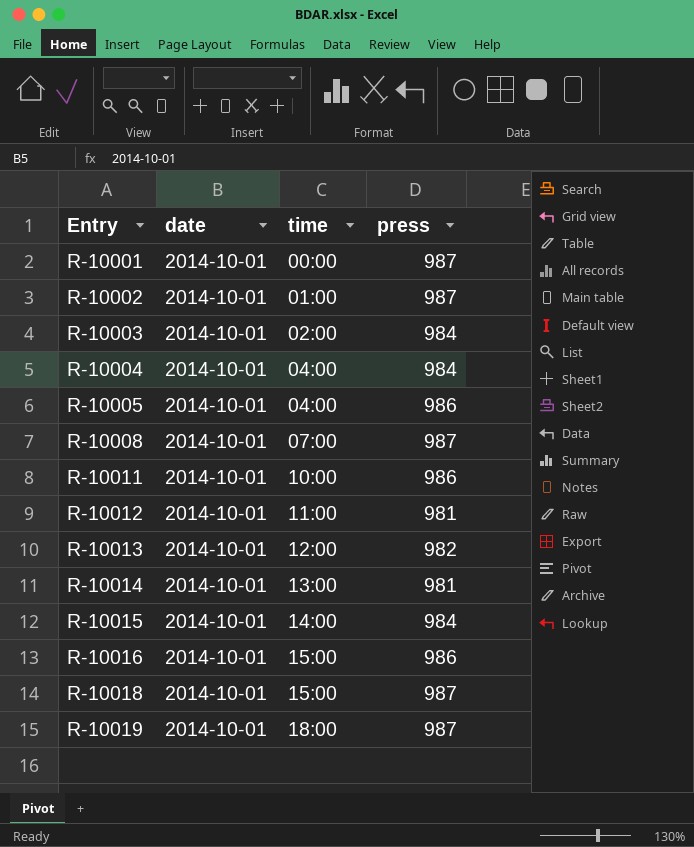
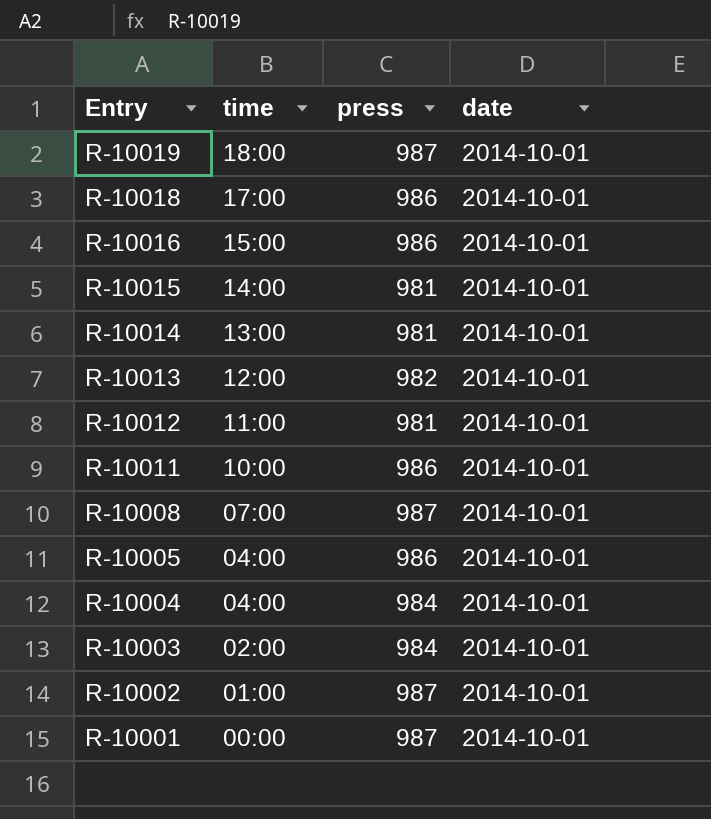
row order: Entry ascending -> Entry descending
column date | position: 2 -> 4
R-10018 | time: 15:00 -> 17:00
R-10018 | press: 987 -> 986
R-10015 | press: 984 -> 981

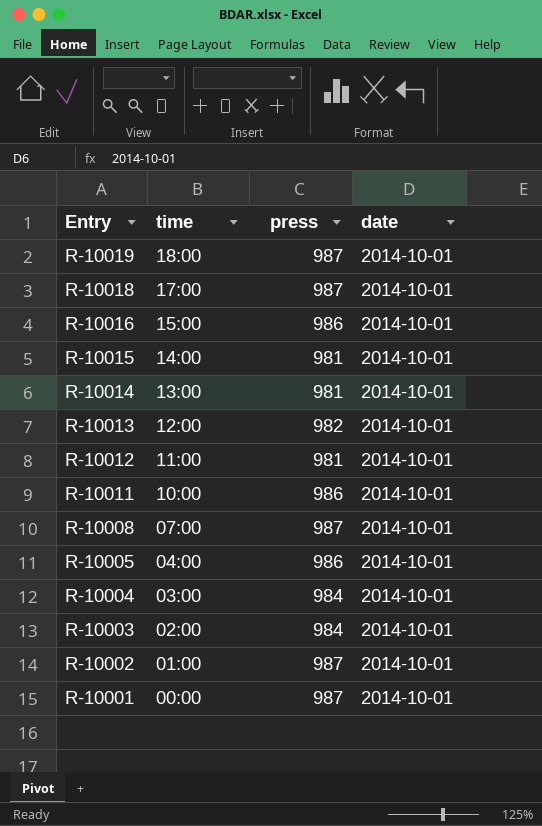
R-10018 | press: 986 -> 987
R-10004 | time: 04:00 -> 03:00

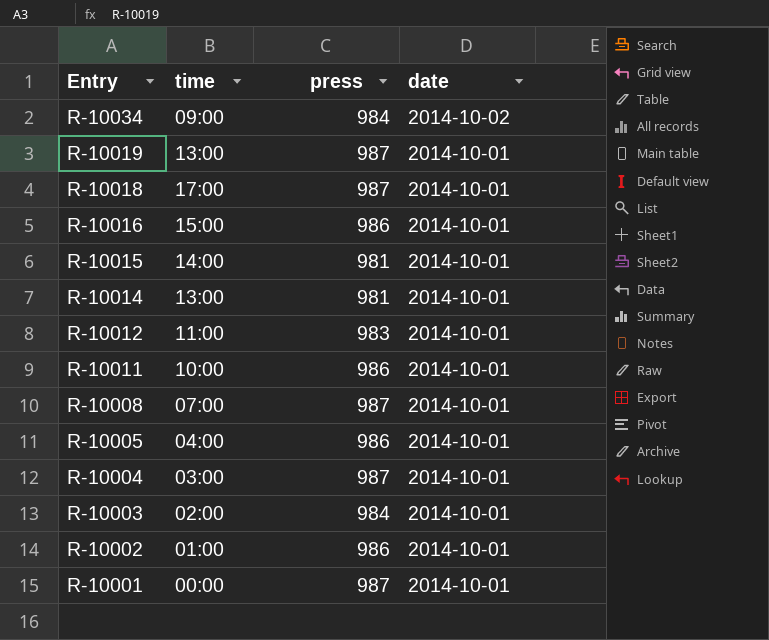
row R-10013: 12:00 | 982 | 2014-10-01 -> none
row R-10034: none -> 09:00 | 984 | 2014-10-02
R-10019 | time: 18:00 -> 13:00
R-10012 | press: 981 -> 983
R-10004 | press: 984 -> 987
R-10002 | press: 987 -> 986

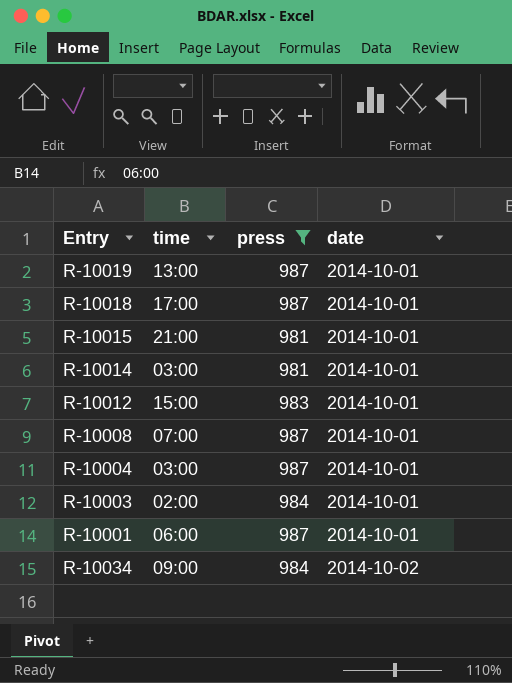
filter: none -> press != 986
row order: Entry descending -> date ascending
R-10015 | time: 14:00 -> 21:00
R-10014 | time: 13:00 -> 03:00
R-10012 | time: 11:00 -> 15:00
R-10001 | time: 00:00 -> 06:00

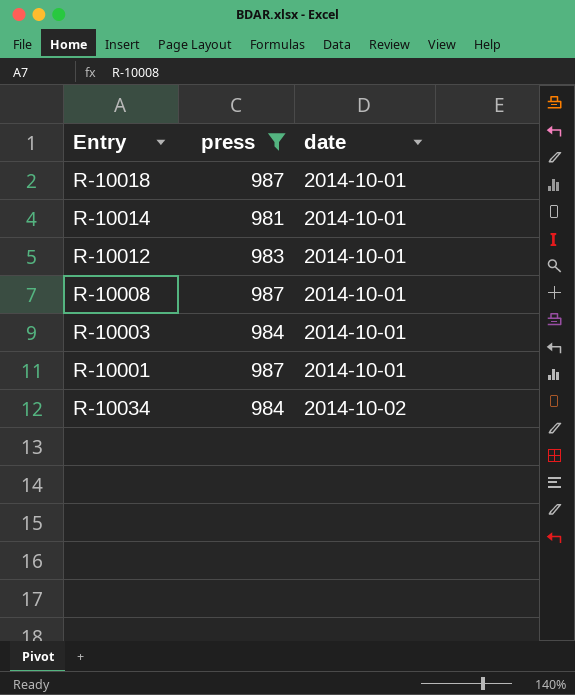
column time | position: 2 -> none
row R-10019: 13:00 | 987 | 2014-10-01 -> none
row R-10015: 21:00 | 981 | 2014-10-01 -> none
row R-10004: 03:00 | 987 | 2014-10-01 -> none

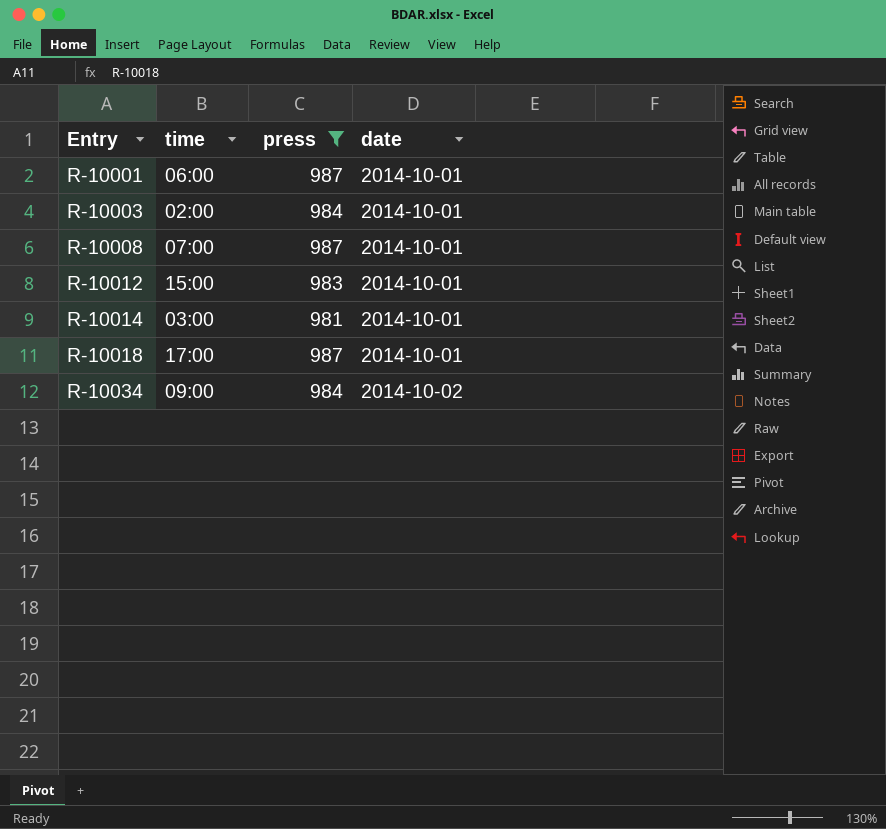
row order: date ascending -> Entry ascending
column time | position: none -> 2

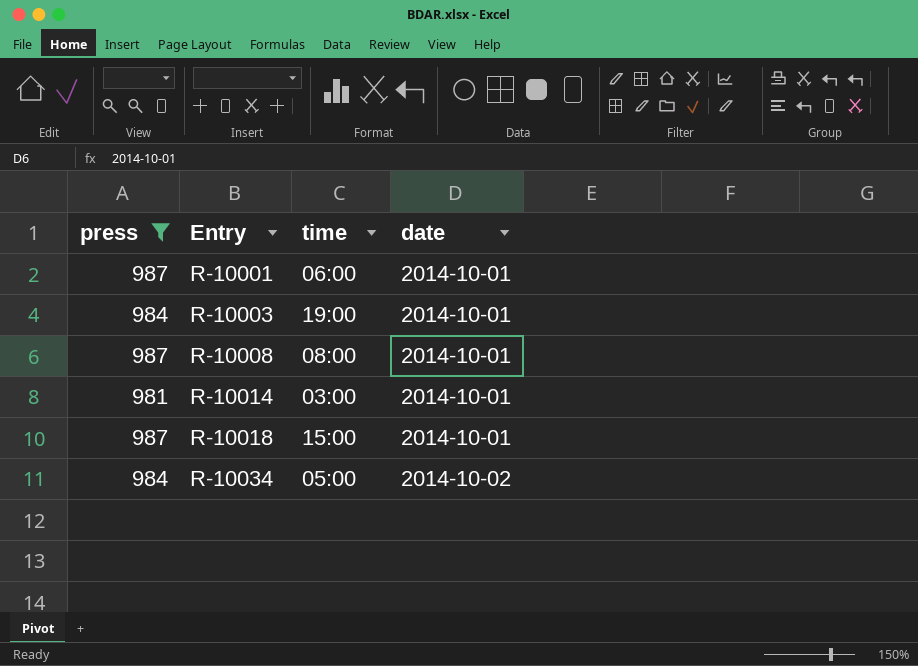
column press | position: 3 -> 1
row R-10012: 15:00 | 983 | 2014-10-01 -> none
R-10003 | time: 02:00 -> 19:00
R-10008 | time: 07:00 -> 08:00
R-10018 | time: 17:00 -> 15:00
R-10034 | time: 09:00 -> 05:00

